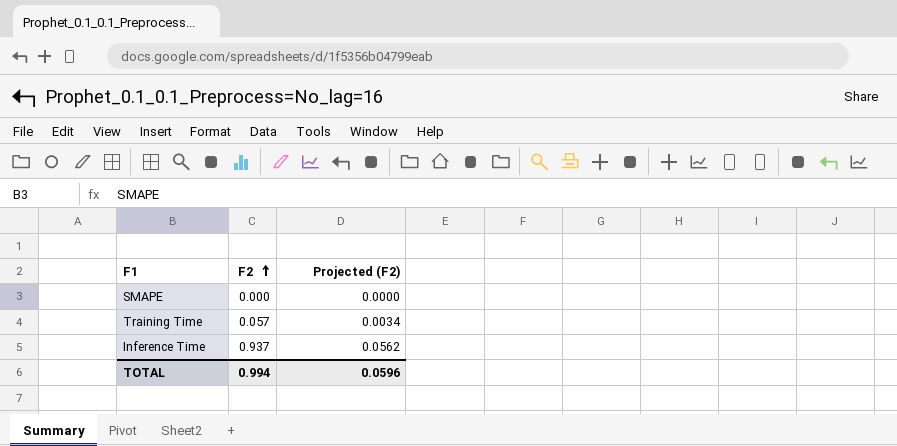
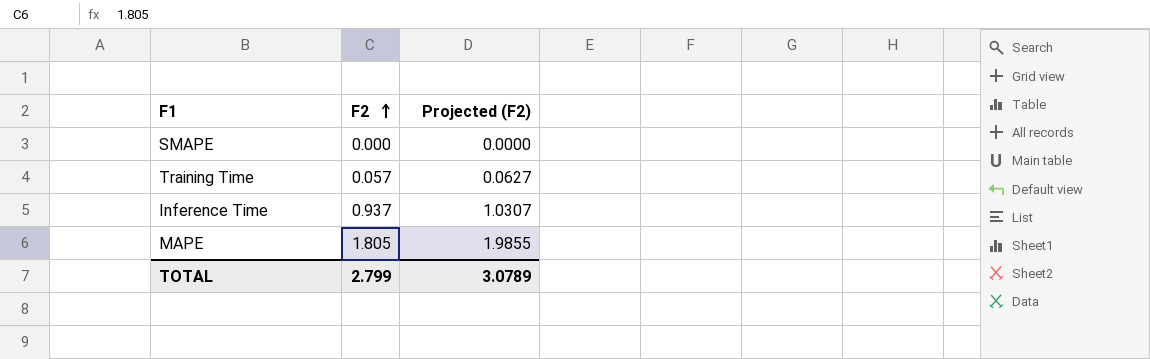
column Projected (F2) | formula: [F2] * 0.06 -> [F2] * 1.1
row MAPE: none -> 1.805 | 1.9855
TOTAL | F2: 0.994 -> 2.799
TOTAL | Projected (F2): 0.0596 -> 3.0789

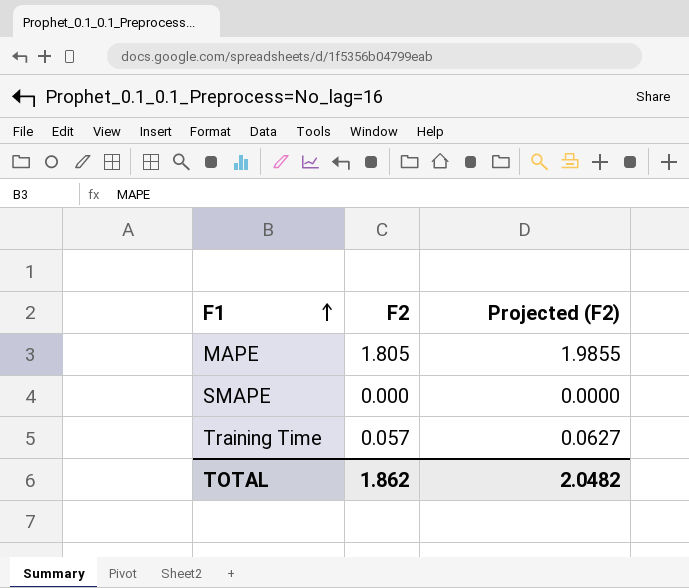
row order: F2 ascending -> F1 ascending
row Inference Time: 0.937 | 1.0307 -> none
TOTAL | F2: 2.799 -> 1.862
TOTAL | Projected (F2): 3.0789 -> 2.0482

